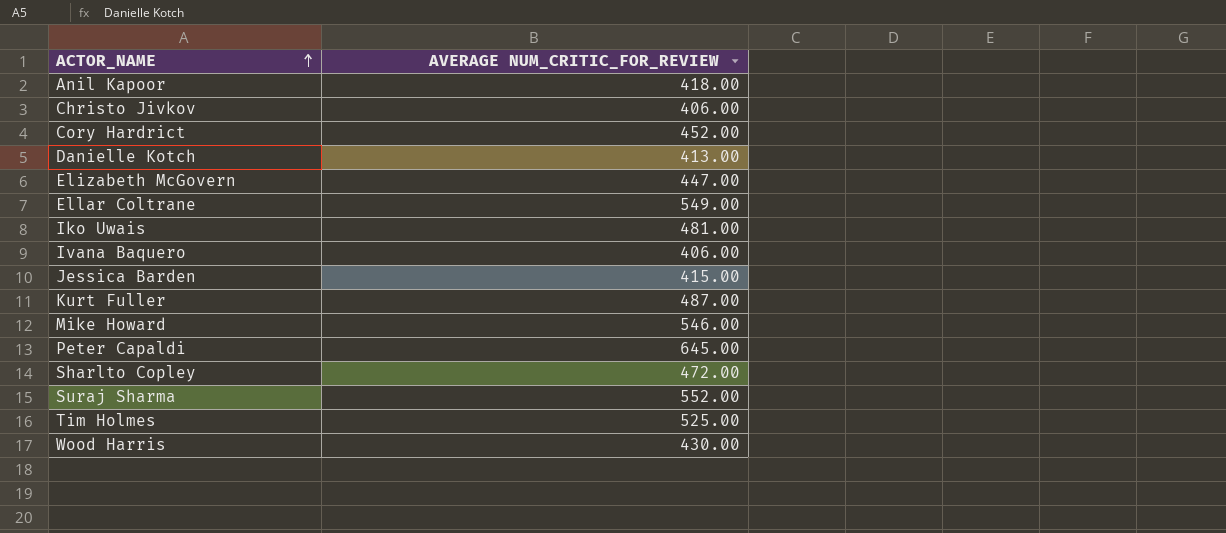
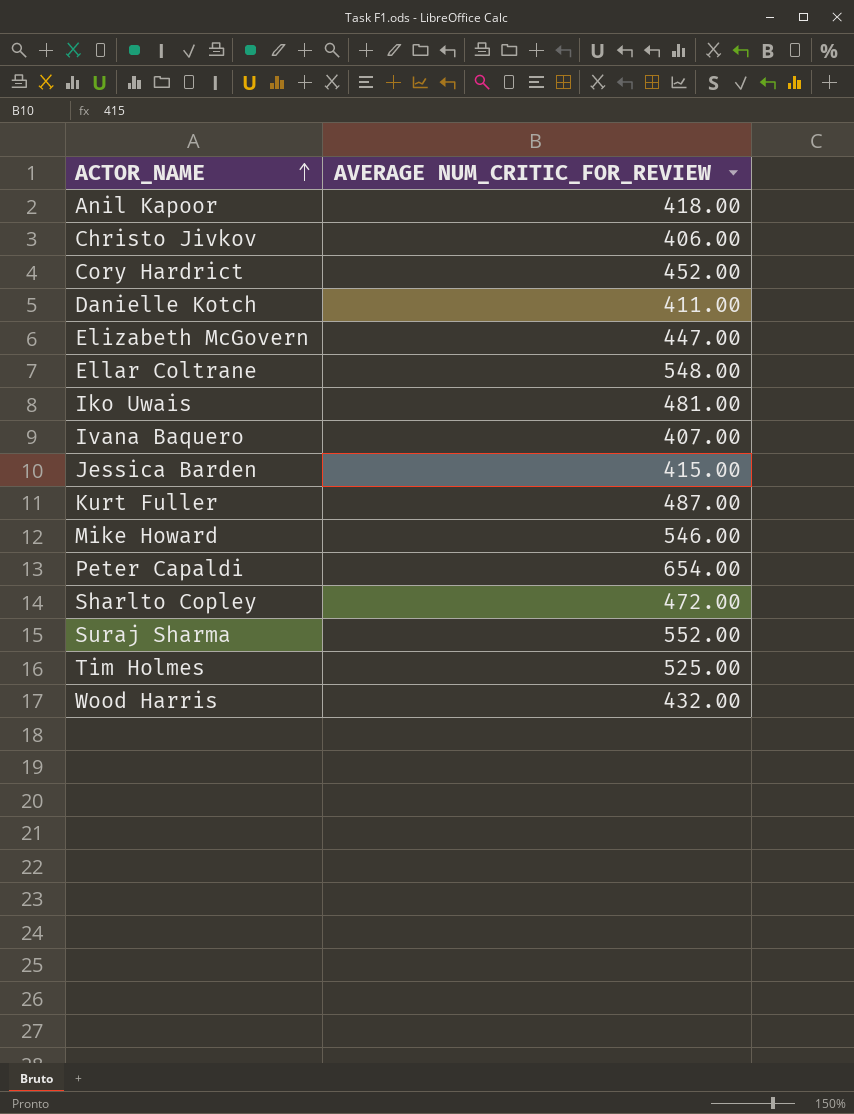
Danielle Kotch | AVERAGE NUM_CRITIC_FOR_REVIEW: 413.00 -> 411.00
Ellar Coltrane | AVERAGE NUM_CRITIC_FOR_REVIEW: 549.00 -> 548.00
Ivana Baquero | AVERAGE NUM_CRITIC_FOR_REVIEW: 406.00 -> 407.00
Peter Capaldi | AVERAGE NUM_CRITIC_FOR_REVIEW: 645.00 -> 654.00
Wood Harris | AVERAGE NUM_CRITIC_FOR_REVIEW: 430.00 -> 432.00

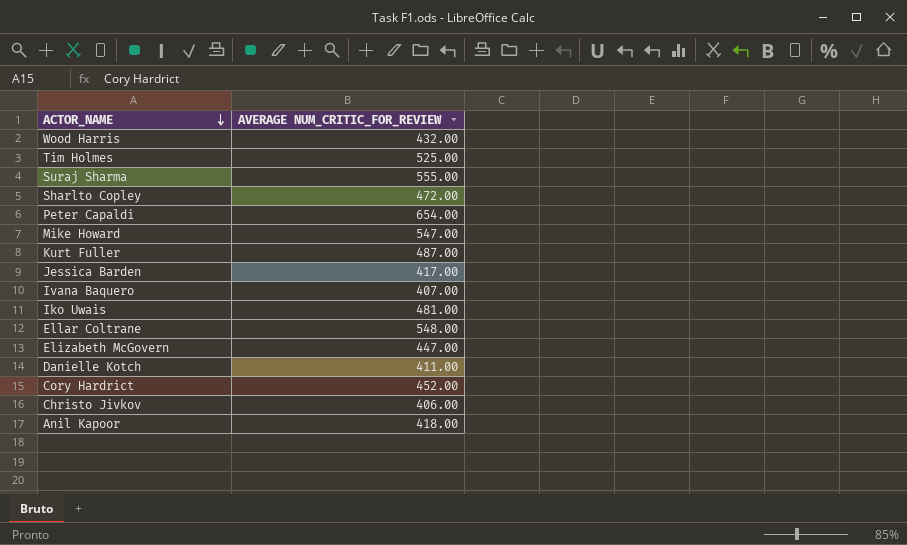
row order: ACTOR_NAME ascending -> ACTOR_NAME descending
Suraj Sharma | AVERAGE NUM_CRITIC_FOR_REVIEW: 552.00 -> 555.00
Mike Howard | AVERAGE NUM_CRITIC_FOR_REVIEW: 546.00 -> 547.00
Jessica Barden | AVERAGE NUM_CRITIC_FOR_REVIEW: 415.00 -> 417.00

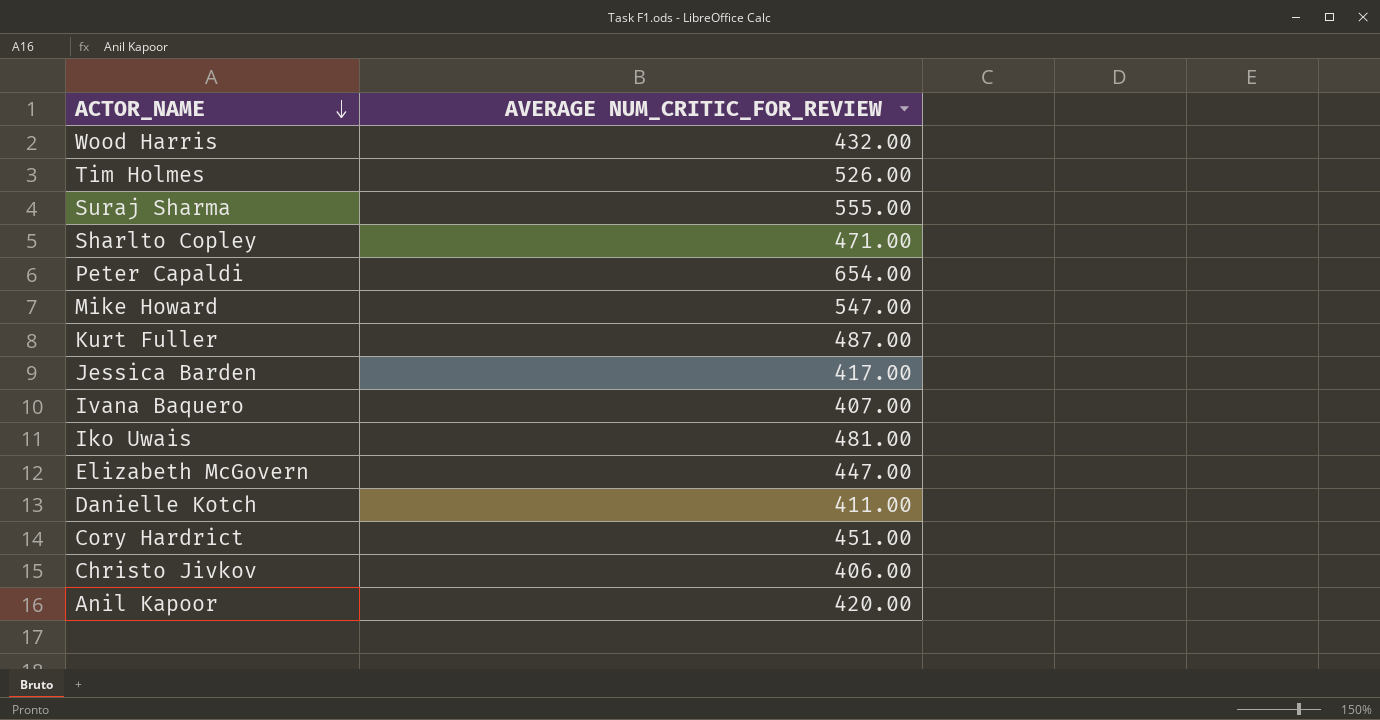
row Ellar Coltrane: 548.00 -> none
Tim Holmes | AVERAGE NUM_CRITIC_FOR_REVIEW: 525.00 -> 526.00
Sharlto Copley | AVERAGE NUM_CRITIC_FOR_REVIEW: 472.00 -> 471.00
Cory Hardrict | AVERAGE NUM_CRITIC_FOR_REVIEW: 452.00 -> 451.00
Anil Kapoor | AVERAGE NUM_CRITIC_FOR_REVIEW: 418.00 -> 420.00

